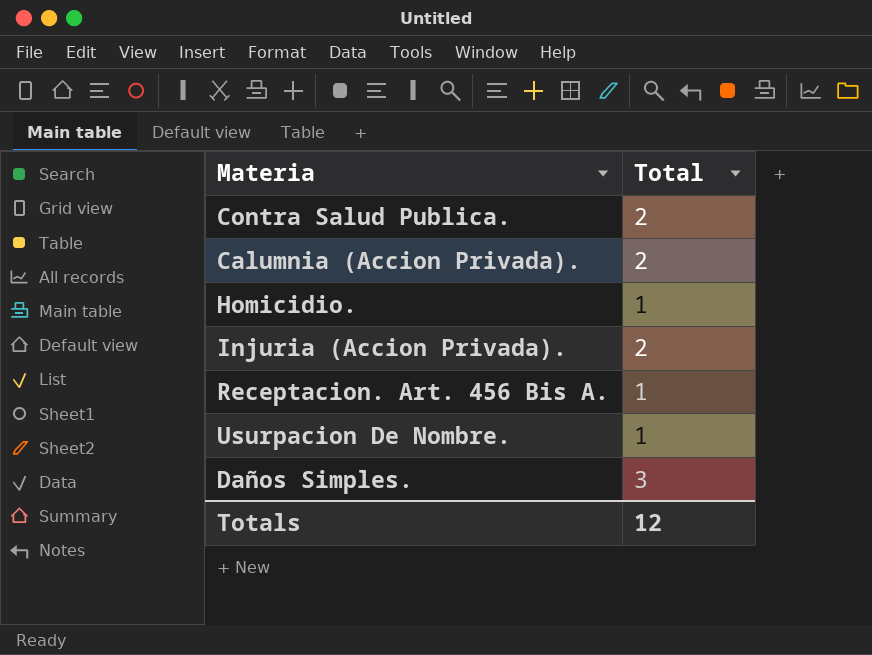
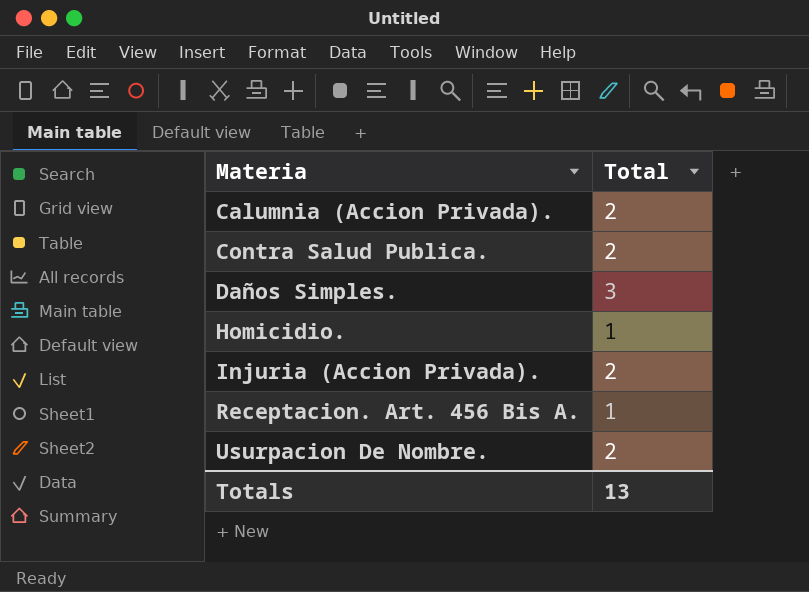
row order: none -> Materia ascending
Usurpacion De Nombre. | Total: 1 -> 2
Totals | Total: 12 -> 13

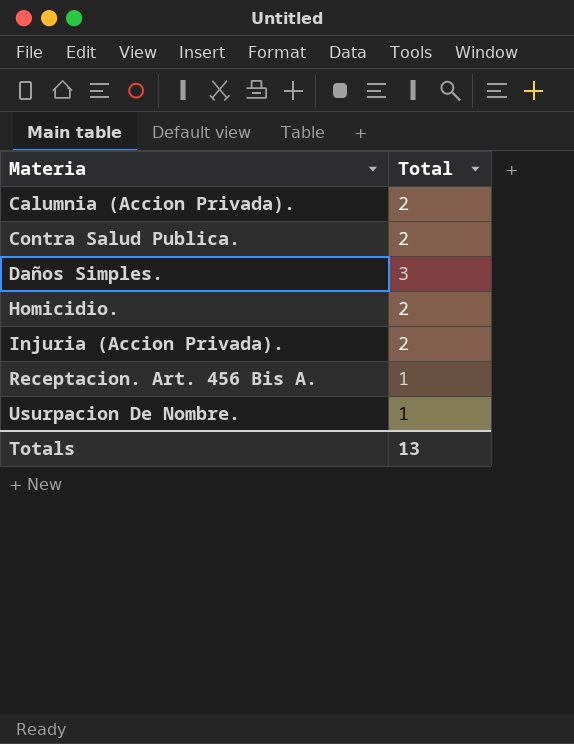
Homicidio. | Total: 1 -> 2
Usurpacion De Nombre. | Total: 2 -> 1

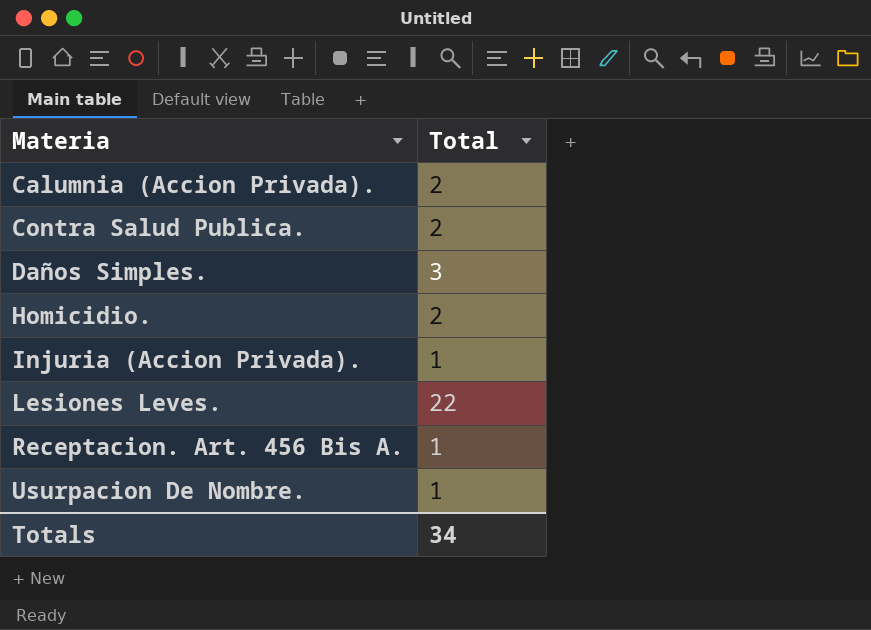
Injuria (Accion Privada). | Total: 2 -> 1
row Lesiones Leves.: none -> 22
Totals | Total: 13 -> 34

